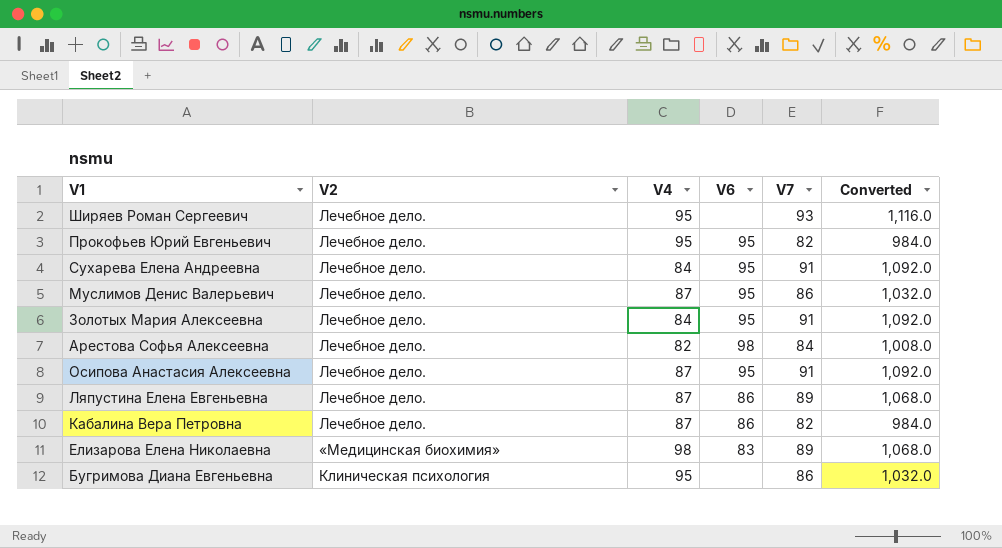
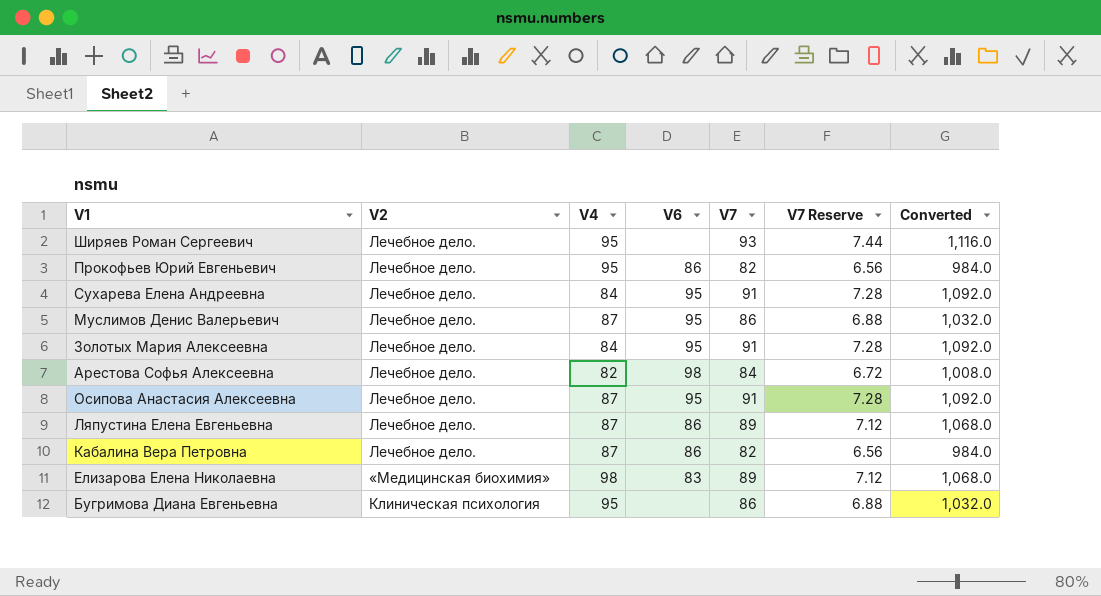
column V7 Reserve | formula: none -> [V7] * 0.08
Прокофьев Юрий Евгеньевич | V6: 95 -> 86

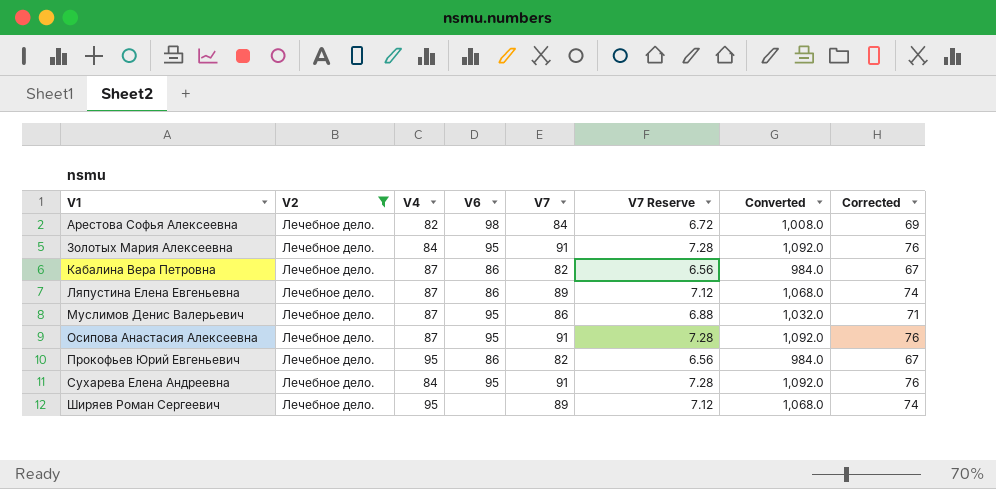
filter: none -> V2 = Лечебное дело.
row order: none -> V1 ascending
column Corrected | formula: none -> [V7] - 15
Ширяев Роман Сергеевич | V7: 93 -> 89
Ширяев Роман Сергеевич | V7 Reserve: 7.44 -> 7.12
Ширяев Роман Сергеевич | Converted: 1,116.0 -> 1,068.0

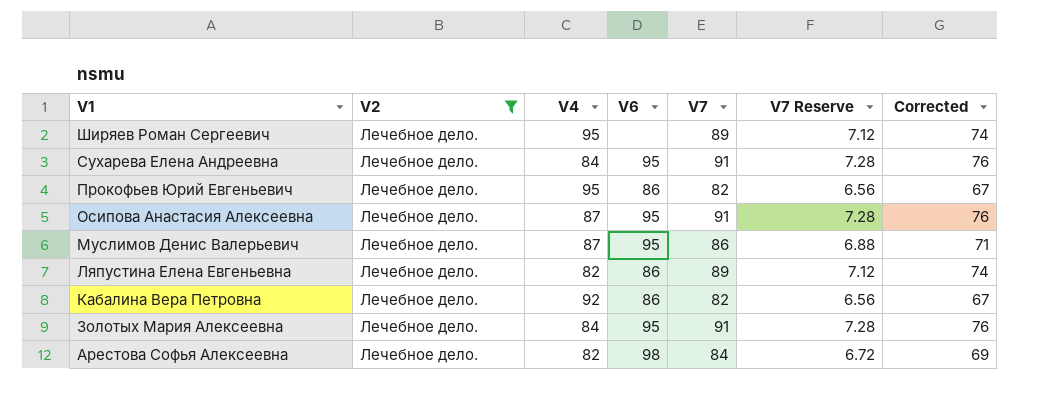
row order: V1 ascending -> V1 descending
column Converted | formula: [V7] * 12 -> none
Ляпустина Елена Евгеньевна | V4: 87 -> 82
Кабалина Вера Петровна | V4: 87 -> 92

